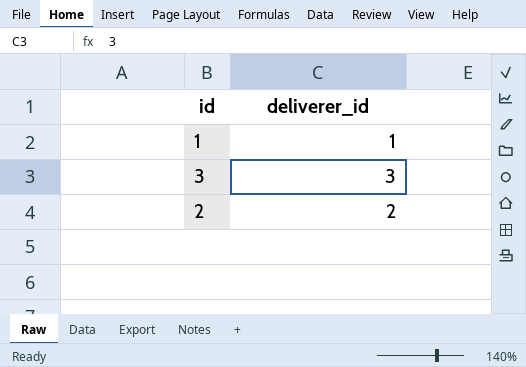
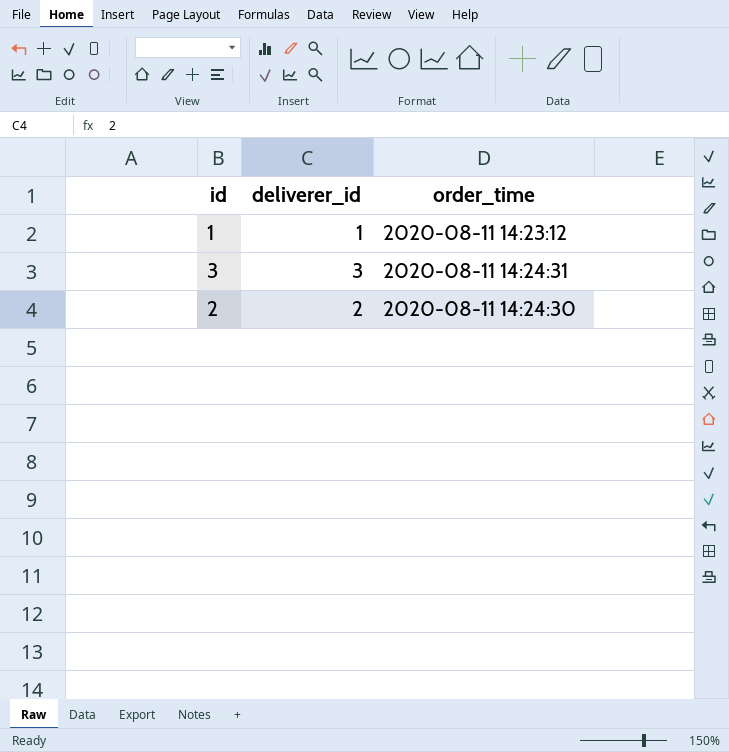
column order_time | position: none -> 3

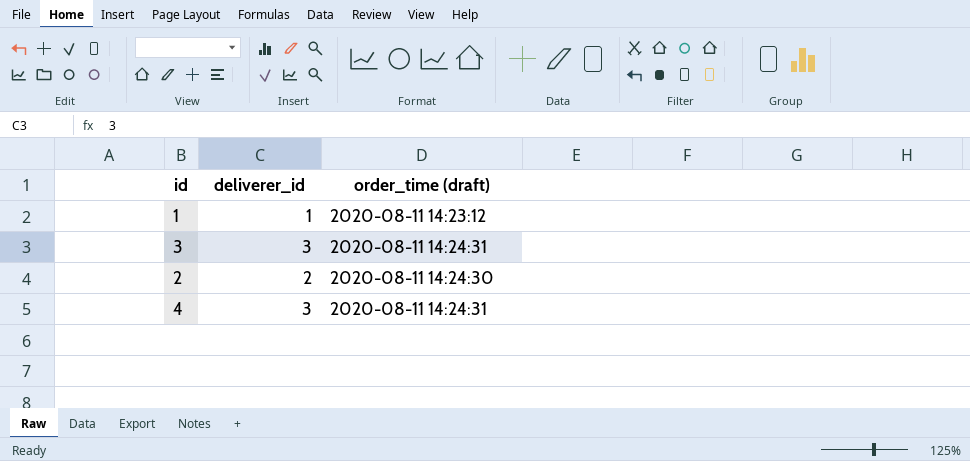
column name: order_time -> order_time (draft)
row 4: none -> 3 | 2020-08-11 14:24:31

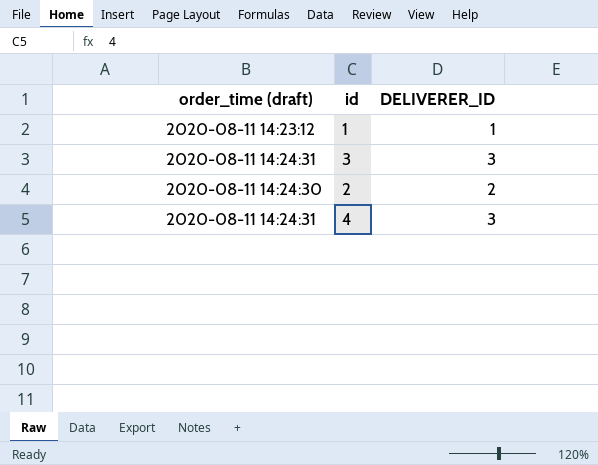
column order_time (draft) | position: 3 -> 1
column name: deliverer_id -> DELIVERER_ID

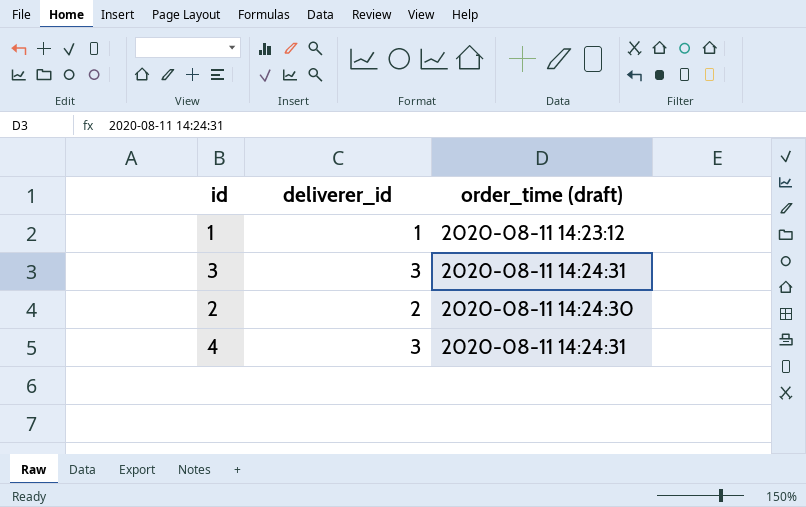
column name: DELIVERER_ID -> deliverer_id
column order_time (draft) | position: 1 -> 3

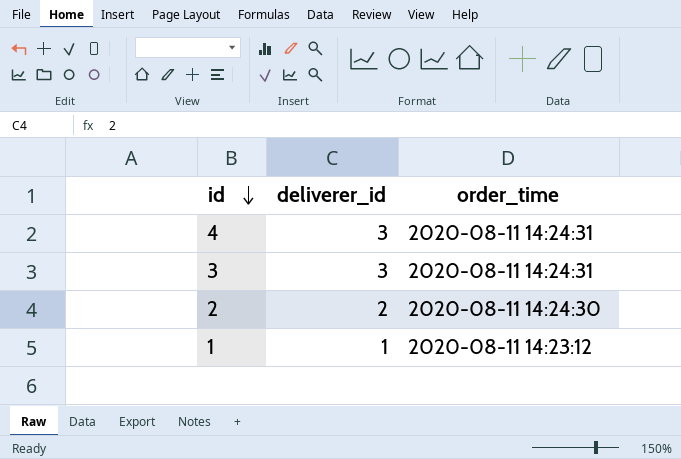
row order: none -> id descending
column name: order_time (draft) -> order_time

